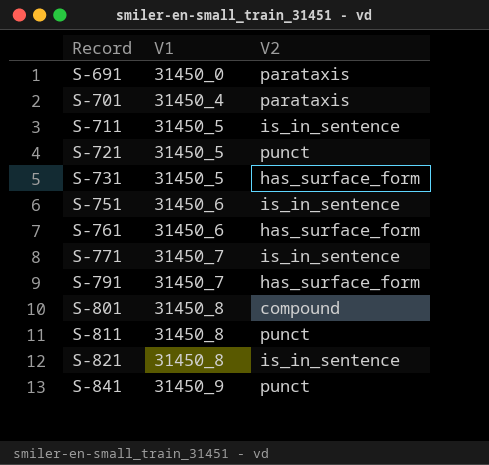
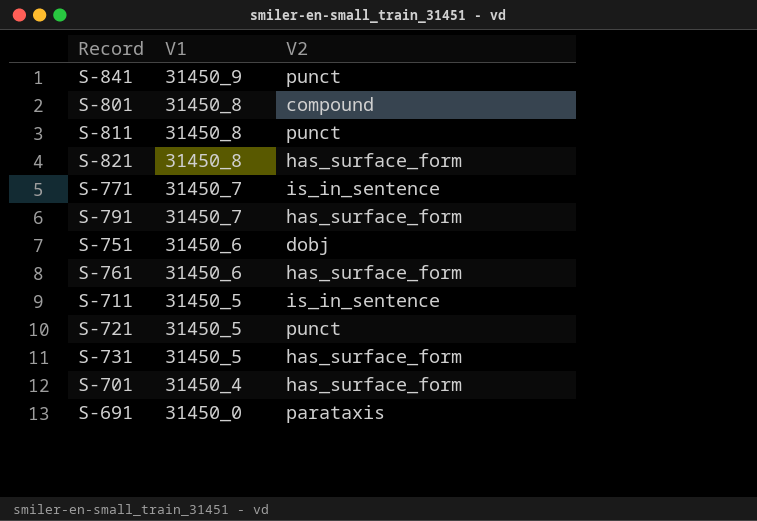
row order: Record ascending -> V1 descending
S-821 | V2: is_in_sentence -> has_surface_form
S-751 | V2: is_in_sentence -> dobj
S-701 | V2: parataxis -> has_surface_form

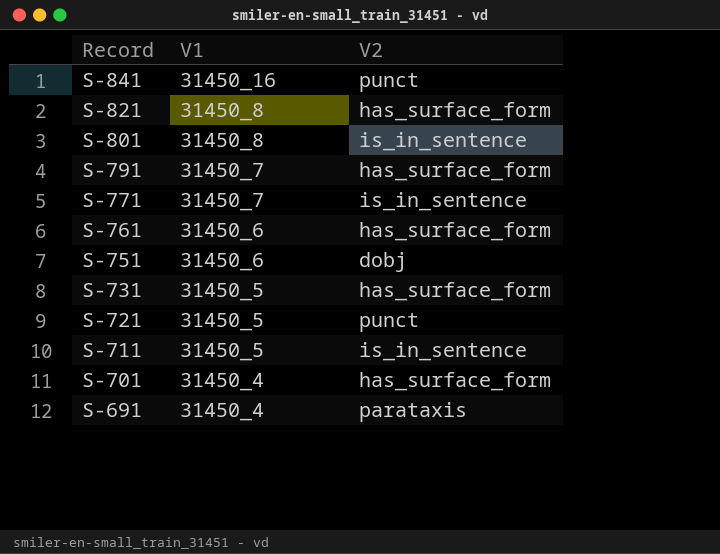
row order: V1 descending -> Record descending
row S-811: 31450_8 | punct -> none
S-841 | V1: 31450_9 -> 31450_16
S-801 | V2: compound -> is_in_sentence
S-691 | V1: 31450_0 -> 31450_4

